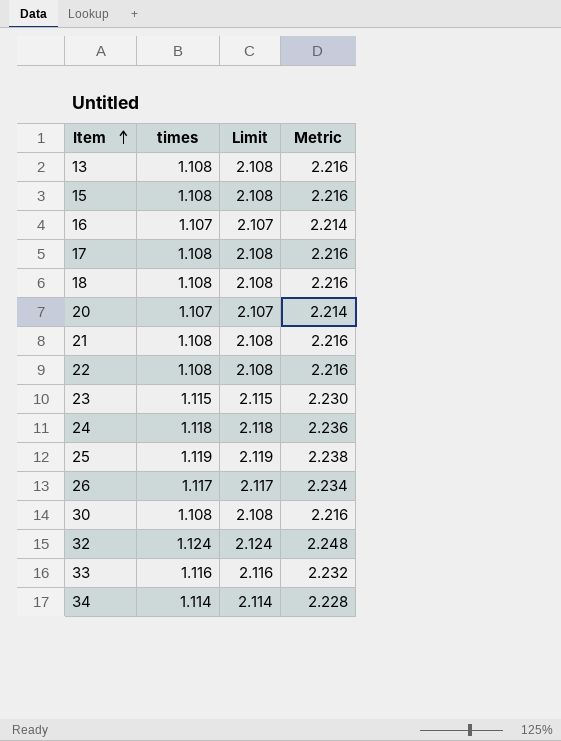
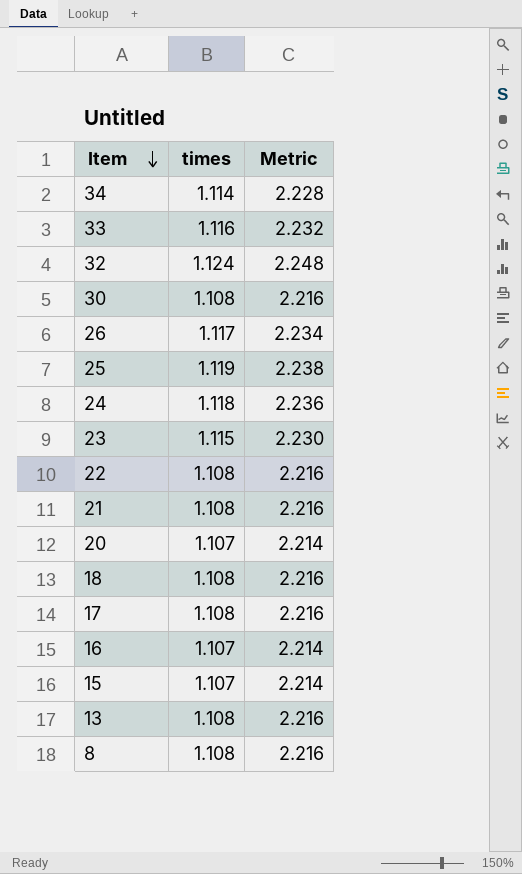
row order: Item ascending -> Item descending
column Limit | formula: [times] + 1 -> none
15 | times: 1.108 -> 1.107
15 | Metric: 2.216 -> 2.214
row 8: none -> 1.108 | 2.216

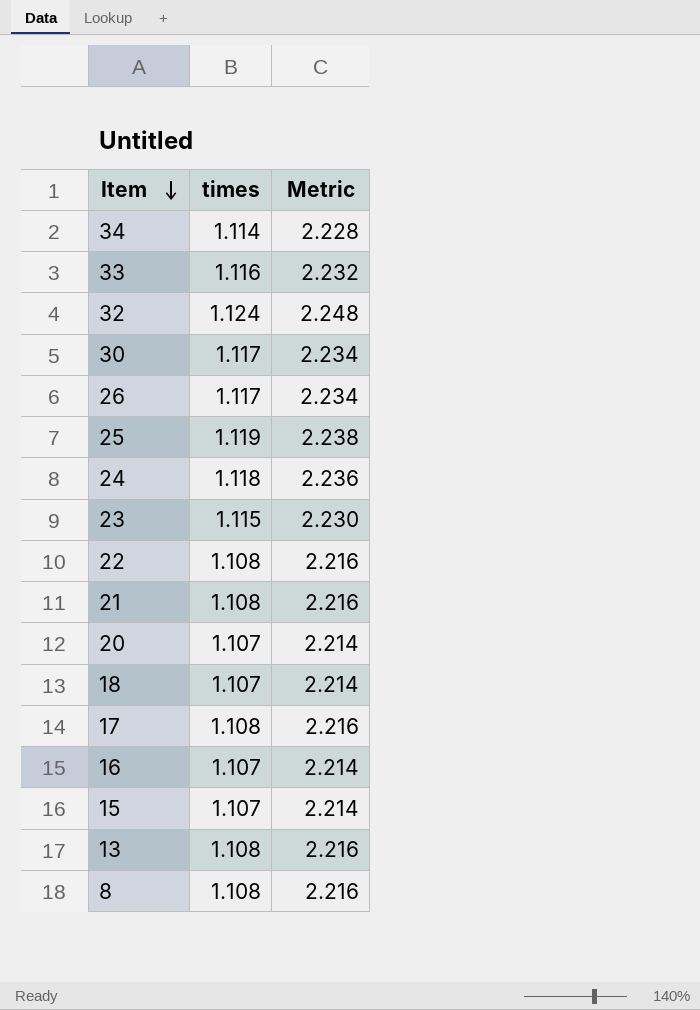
30 | times: 1.108 -> 1.117
30 | Metric: 2.216 -> 2.234
18 | times: 1.108 -> 1.107
18 | Metric: 2.216 -> 2.214

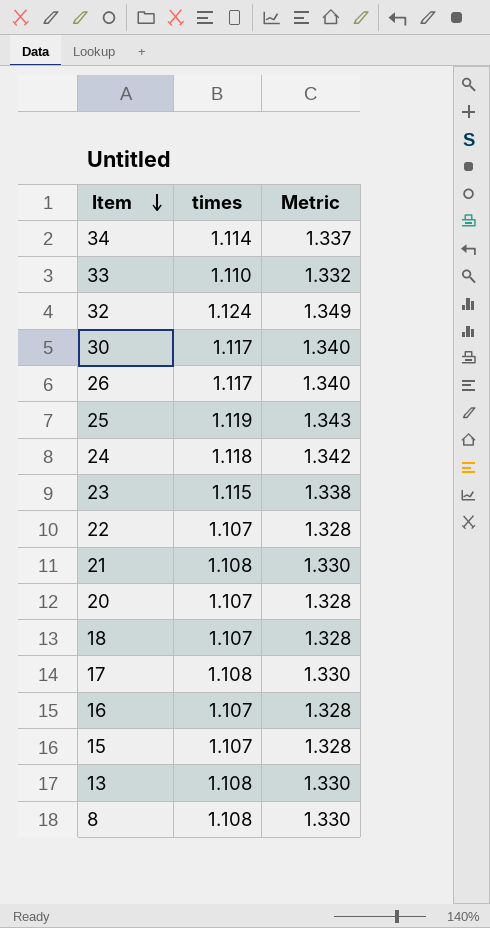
column Metric | formula: [times] * 2 -> [times] * 1.2
33 | times: 1.116 -> 1.110
22 | times: 1.108 -> 1.107

